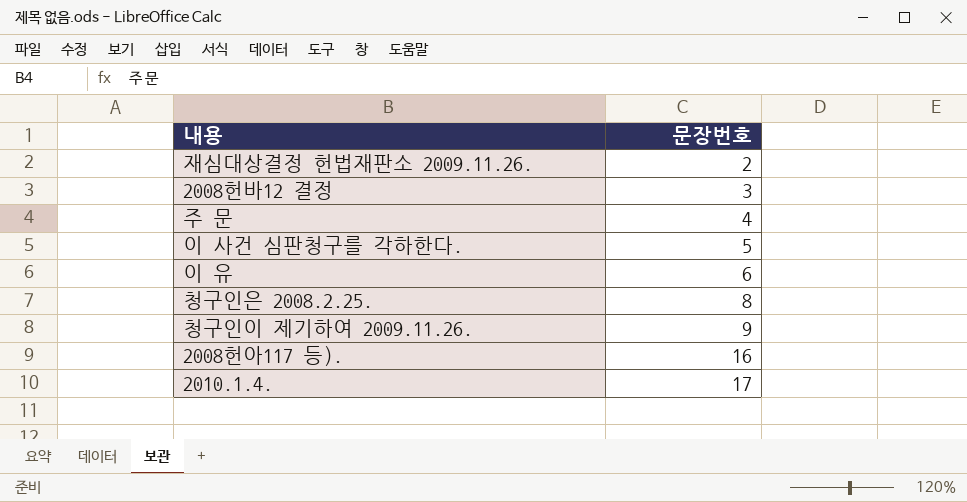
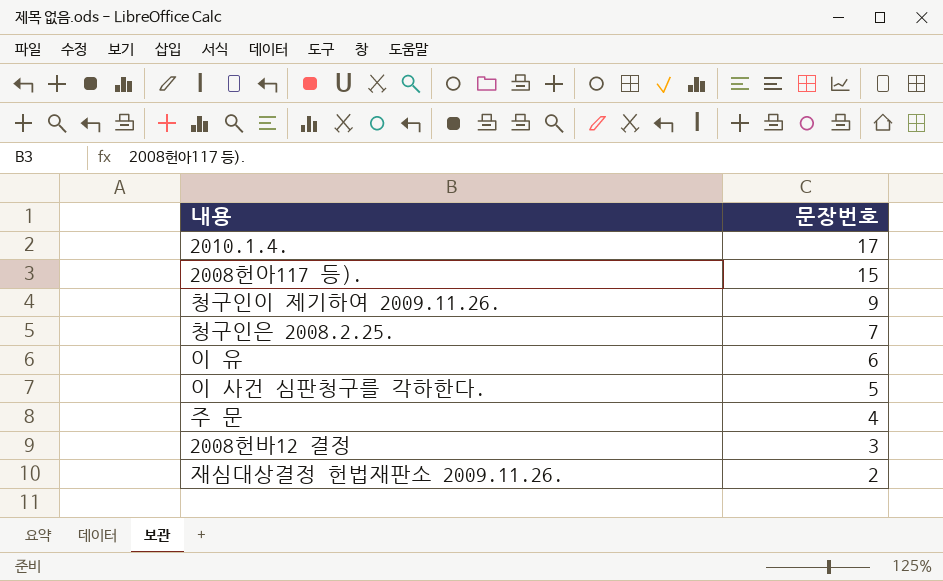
row order: 문장번호 ascending -> 문장번호 descending
2008헌아117 등). | 문장번호: 16 -> 15
청구인은 2008.2.25. | 문장번호: 8 -> 7

